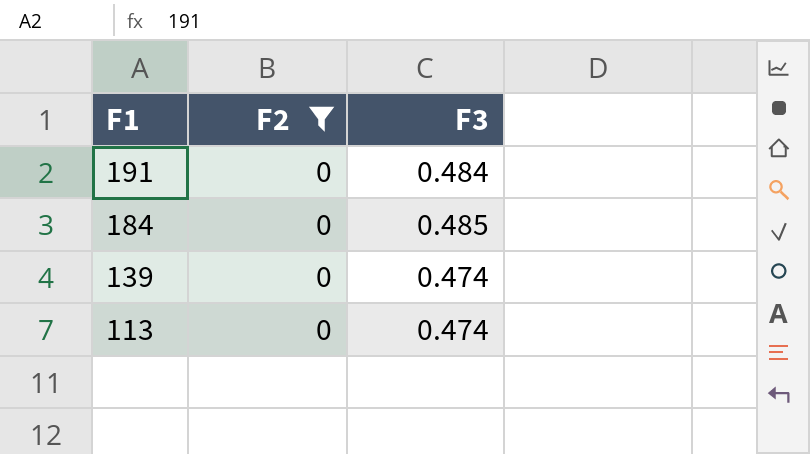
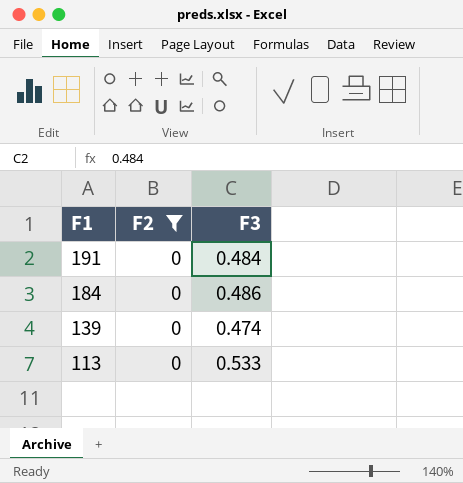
184 | F3: 0.485 -> 0.486
113 | F3: 0.474 -> 0.533

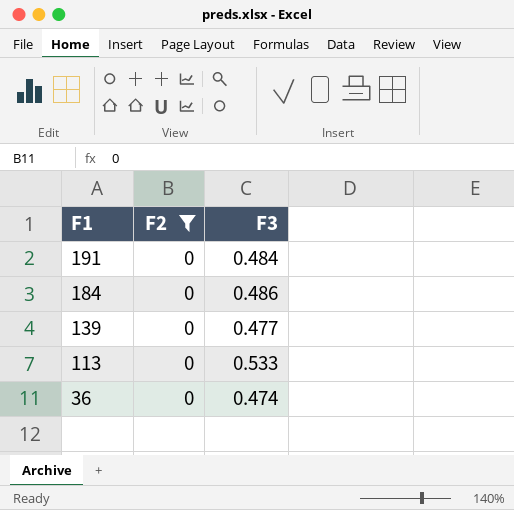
139 | F3: 0.474 -> 0.477
row 36: none -> 0 | 0.474

